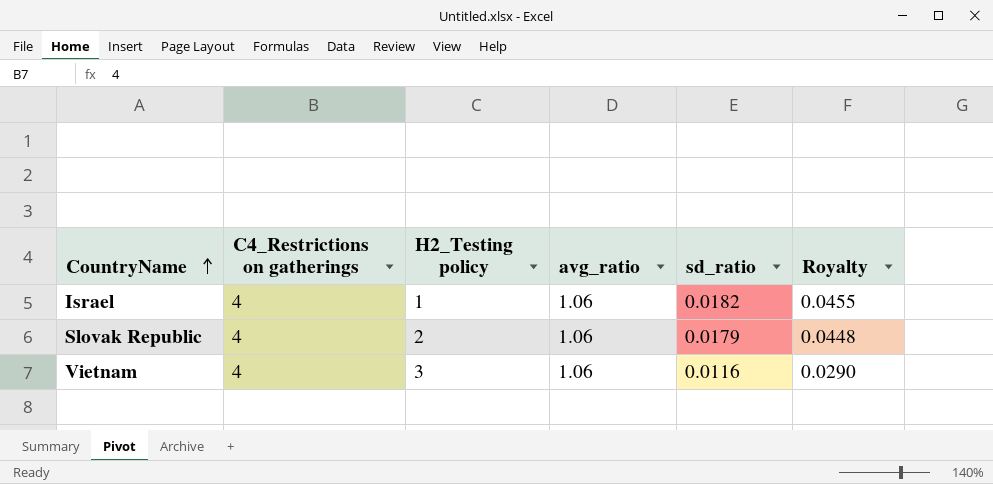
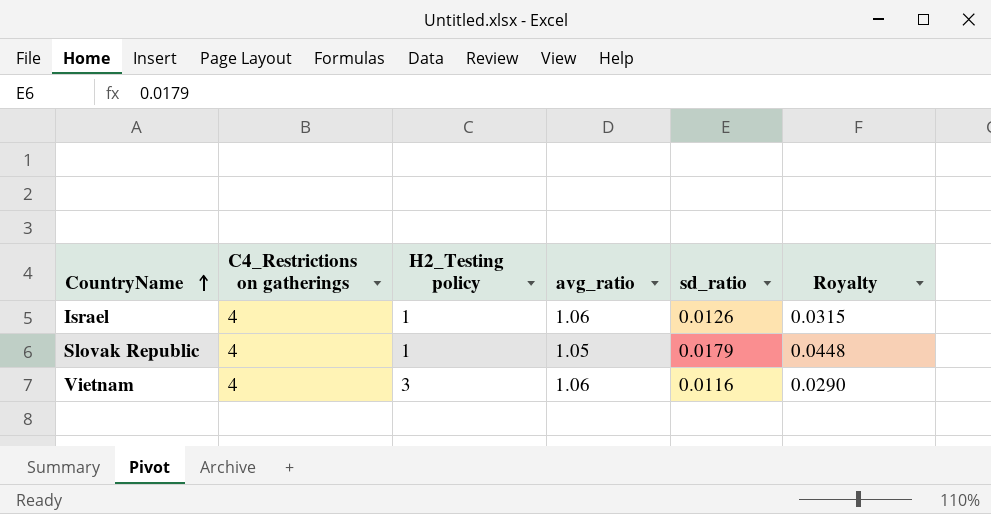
Israel | sd_ratio: 0.0182 -> 0.0126
Israel | Royalty: 0.0455 -> 0.0315
Slovak Republic | H2_Testing policy: 2 -> 1
Slovak Republic | avg_ratio: 1.06 -> 1.05

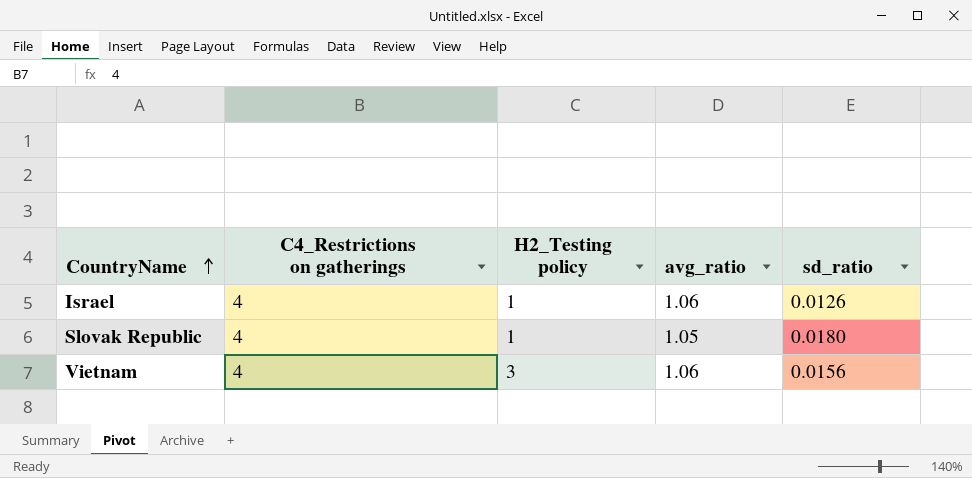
column Royalty | formula: [sd_ratio] * 2.5 -> none
Slovak Republic | sd_ratio: 0.0179 -> 0.0180
Vietnam | sd_ratio: 0.0116 -> 0.0156

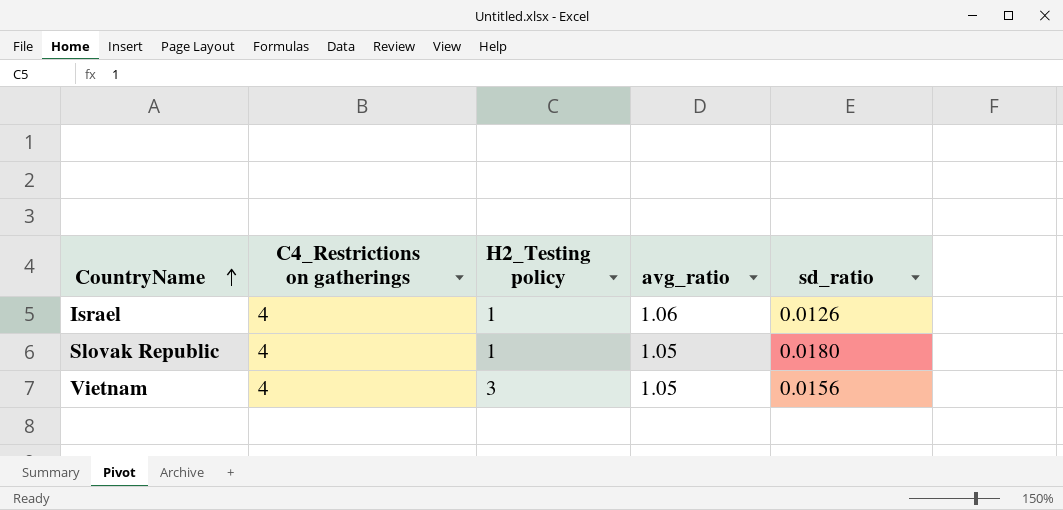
Vietnam | avg_ratio: 1.06 -> 1.05

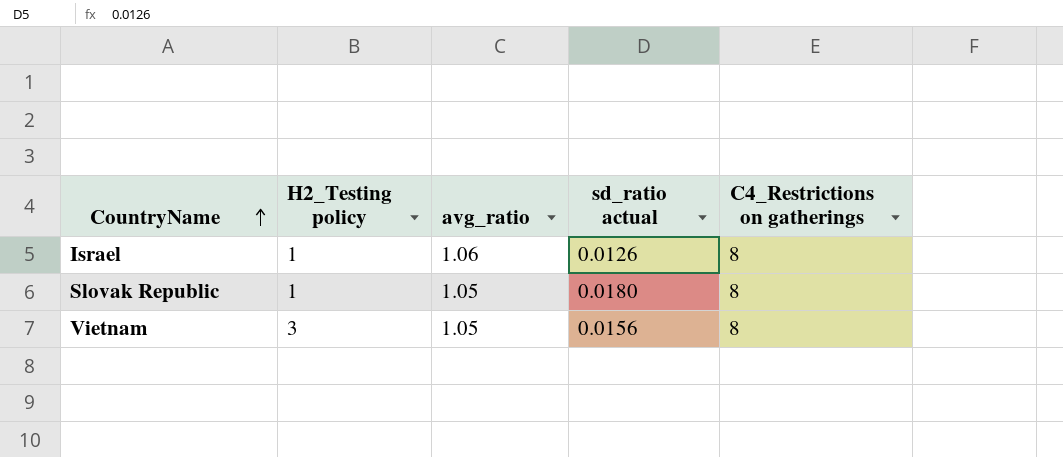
column name: sd_ratio -> sd_ratio actual
column C4_Restrictions on gatherings | position: 2 -> 5
Israel | C4_Restrictions on gatherings: 4 -> 8
Slovak Republic | C4_Restrictions on gatherings: 4 -> 8
Vietnam | C4_Restrictions on gatherings: 4 -> 8

